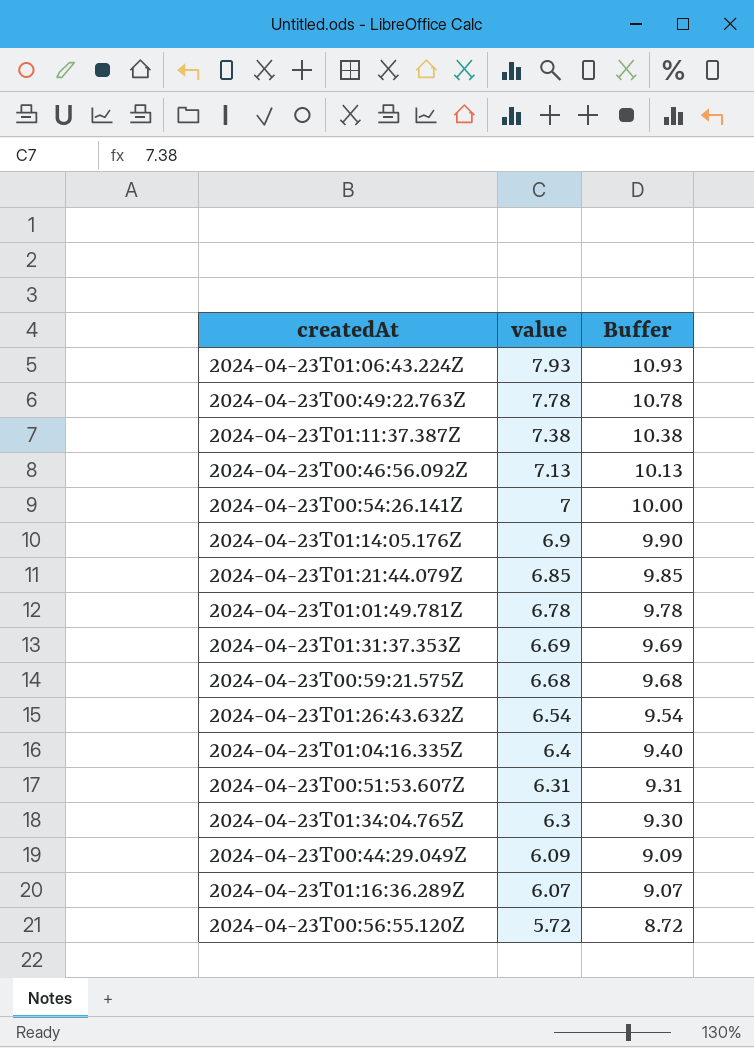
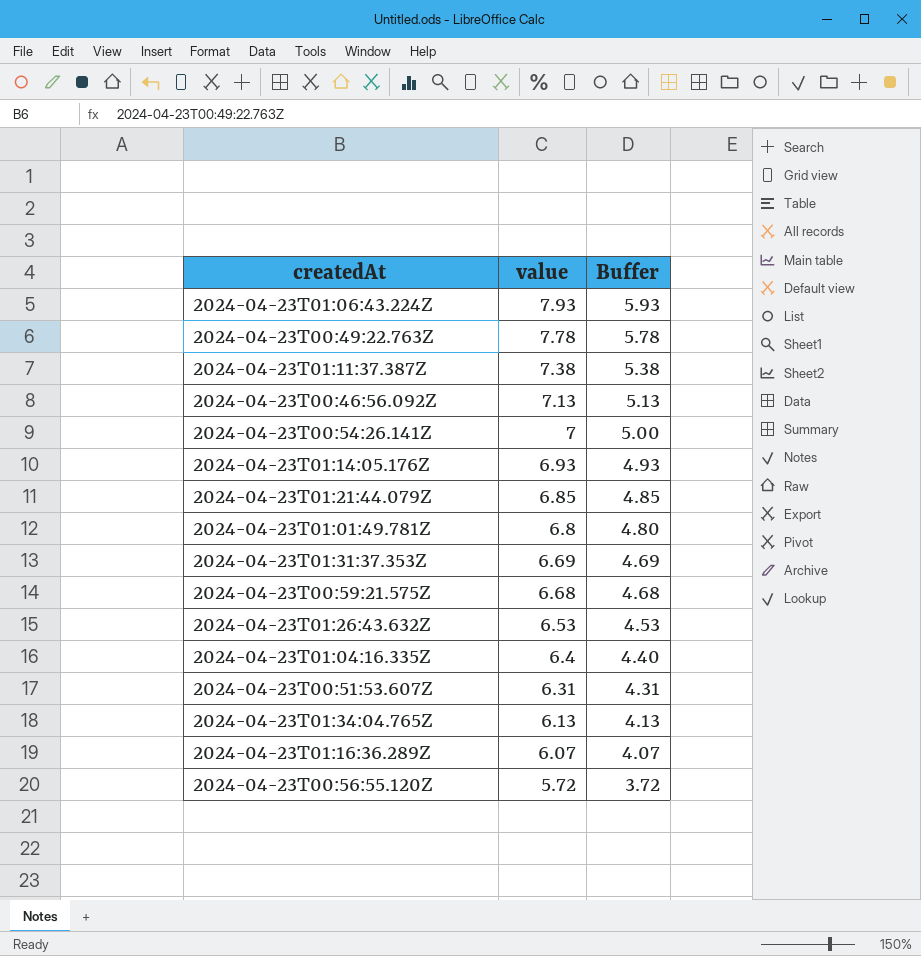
column Buffer | formula: [value] + 3 -> [value] - 2
row 2024-04-23T00:44:29.049Z: 6.09 | 9.09 -> none
2024-04-23T01:14:05.176Z | value: 6.9 -> 6.93
2024-04-23T01:01:49.781Z | value: 6.78 -> 6.8
2024-04-23T01:26:43.632Z | value: 6.54 -> 6.53
2024-04-23T01:34:04.765Z | value: 6.3 -> 6.13

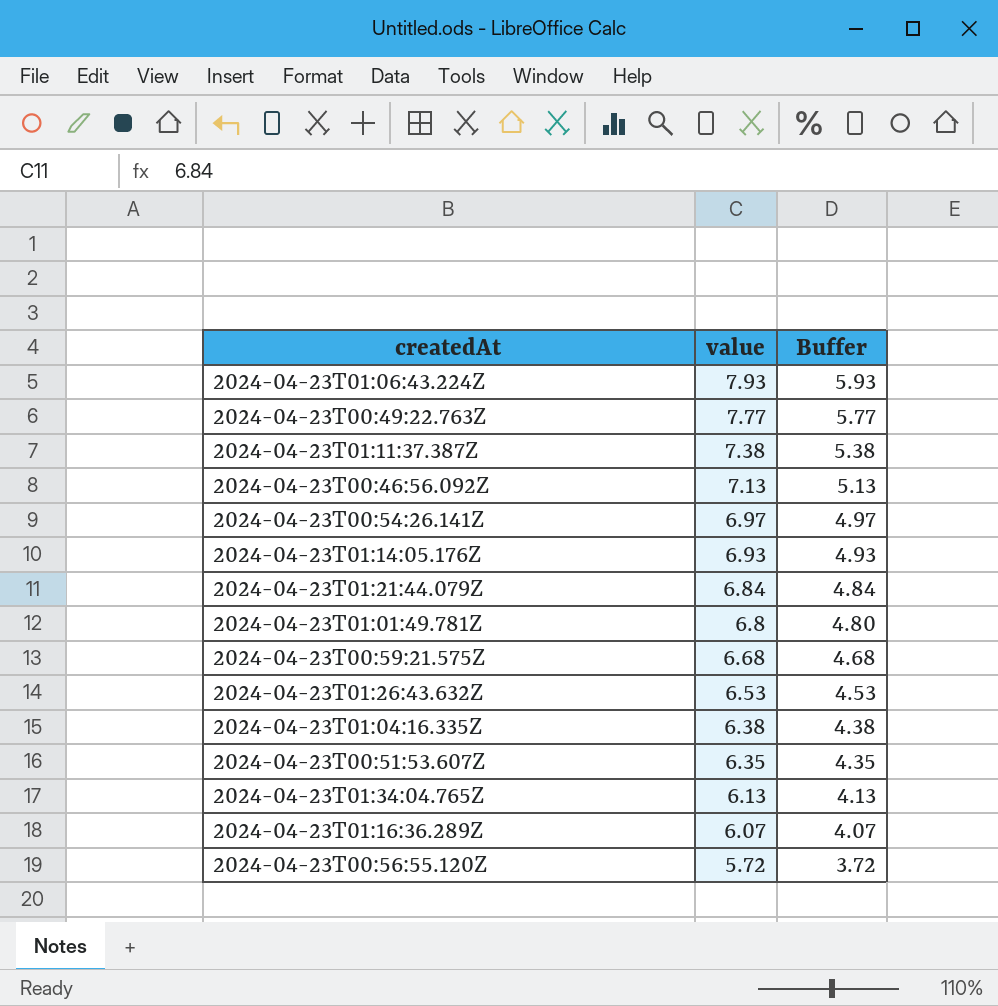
row 2024-04-23T01:31:37.353Z: 6.69 | 4.69 -> none
2024-04-23T00:49:22.763Z | value: 7.78 -> 7.77
2024-04-23T00:49:22.763Z | Buffer: 5.78 -> 5.77
2024-04-23T00:54:26.141Z | value: 7 -> 6.97
2024-04-23T00:54:26.141Z | Buffer: 5.00 -> 4.97
2024-04-23T01:21:44.079Z | value: 6.85 -> 6.84
2024-04-23T01:21:44.079Z | Buffer: 4.85 -> 4.84
2024-04-23T01:04:16.335Z | value: 6.4 -> 6.38
2024-04-23T01:04:16.335Z | Buffer: 4.40 -> 4.38
2024-04-23T00:51:53.607Z | value: 6.31 -> 6.35
2024-04-23T00:51:53.607Z | Buffer: 4.31 -> 4.35

